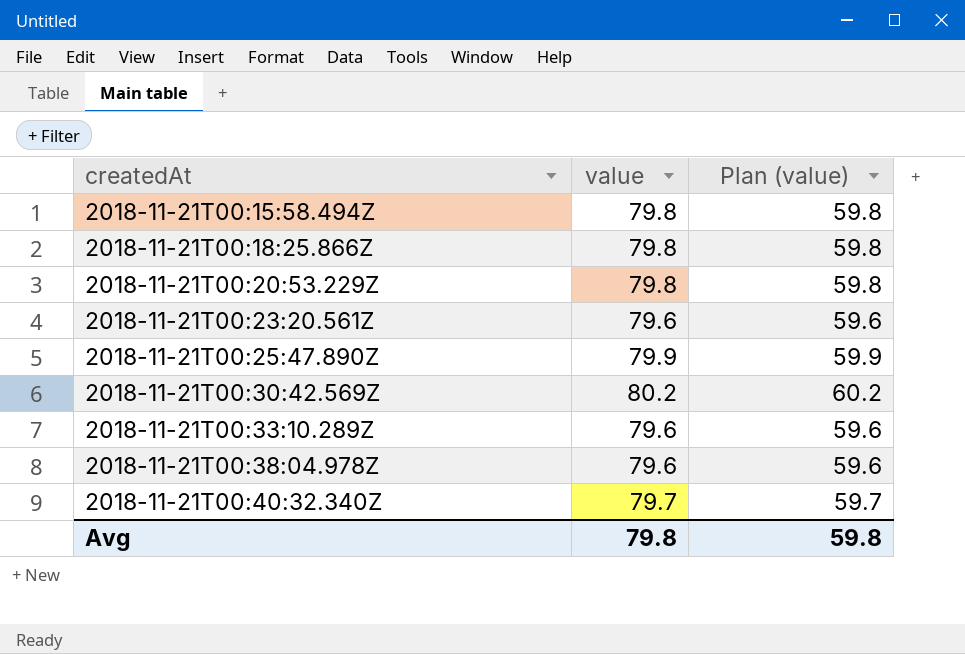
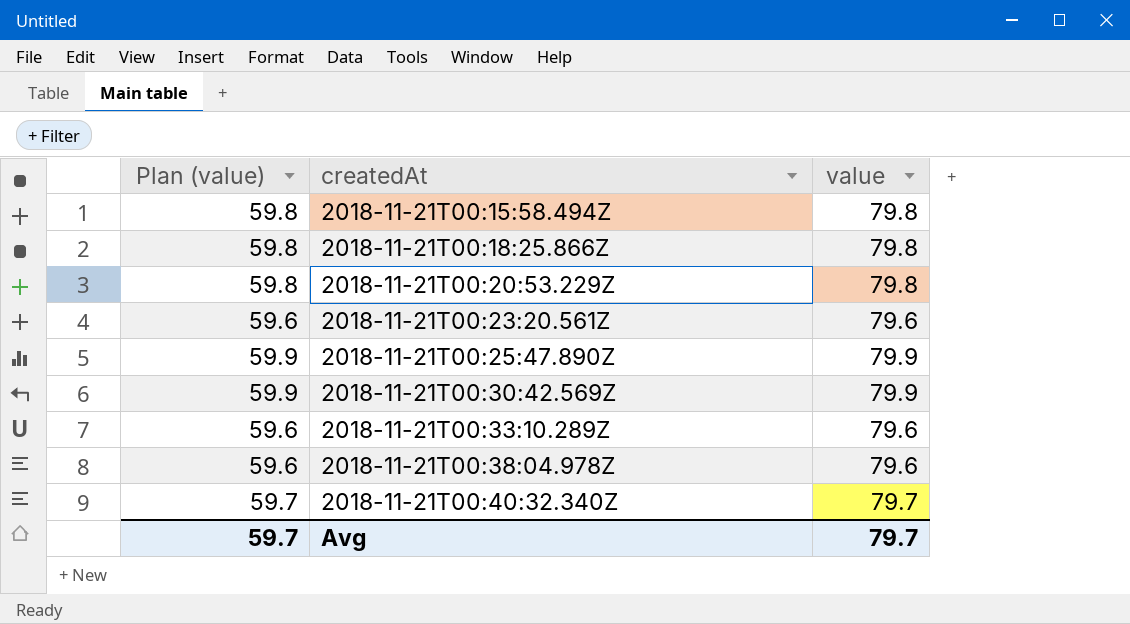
column Plan (value) | position: 3 -> 1
2018-11-21T00:30:42.569Z | Plan (value): 60.2 -> 59.9
2018-11-21T00:30:42.569Z | value: 80.2 -> 79.9
Avg | Plan (value): 59.8 -> 59.7
Avg | value: 79.8 -> 79.7

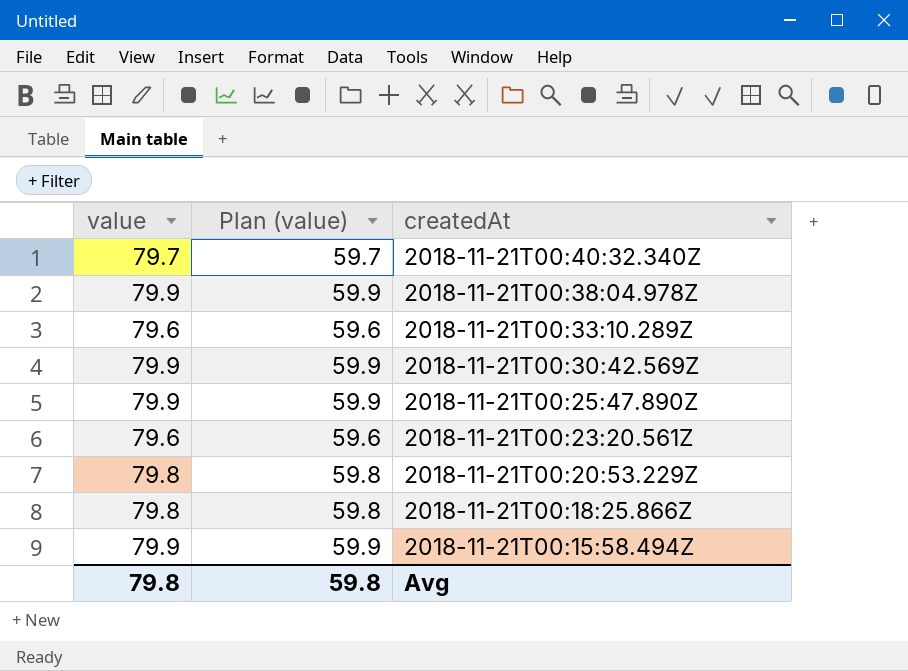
row order: createdAt ascending -> createdAt descending
column value | position: 3 -> 1
2018-11-21T00:38:04.978Z | value: 79.6 -> 79.9
2018-11-21T00:38:04.978Z | Plan (value): 59.6 -> 59.9
2018-11-21T00:15:58.494Z | value: 79.8 -> 79.9
2018-11-21T00:15:58.494Z | Plan (value): 59.8 -> 59.9
Avg | value: 79.7 -> 79.8
Avg | Plan (value): 59.7 -> 59.8

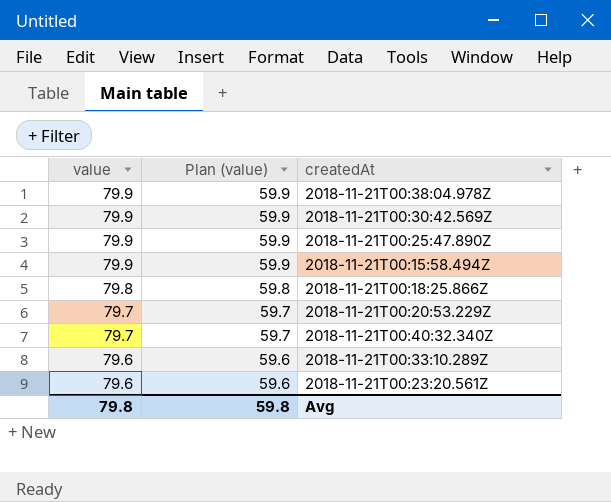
row order: createdAt descending -> value descending
2018-11-21T00:20:53.229Z | value: 79.8 -> 79.7
2018-11-21T00:20:53.229Z | Plan (value): 59.8 -> 59.7

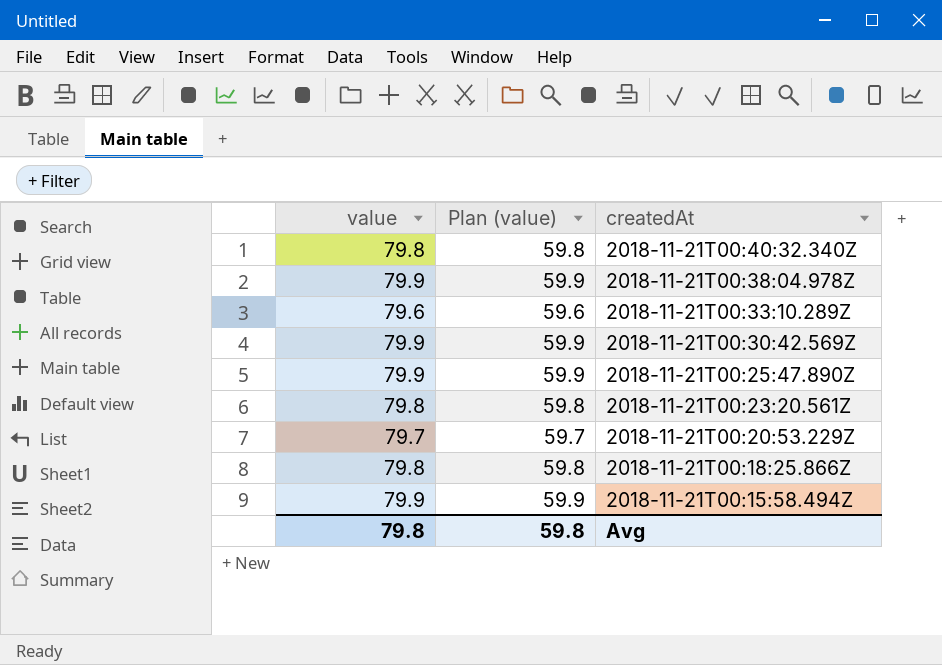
row order: value descending -> createdAt descending
2018-11-21T00:40:32.340Z | value: 79.7 -> 79.8
2018-11-21T00:40:32.340Z | Plan (value): 59.7 -> 59.8
2018-11-21T00:23:20.561Z | value: 79.6 -> 79.8
2018-11-21T00:23:20.561Z | Plan (value): 59.6 -> 59.8

